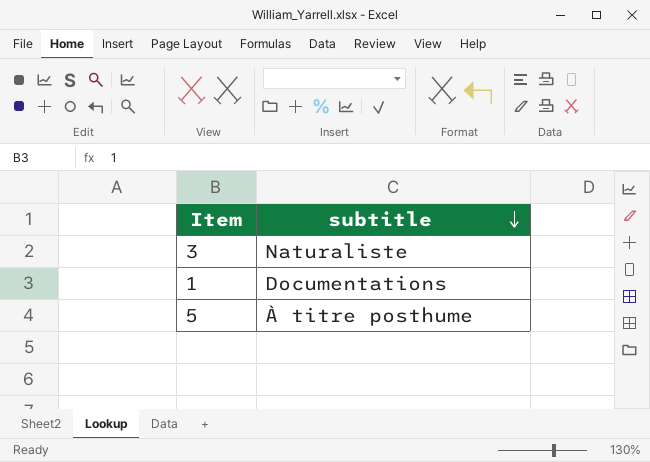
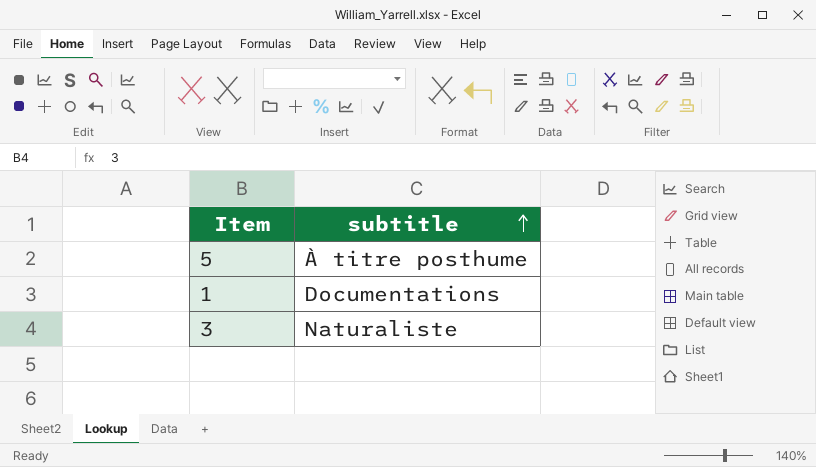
row order: subtitle descending -> subtitle ascending

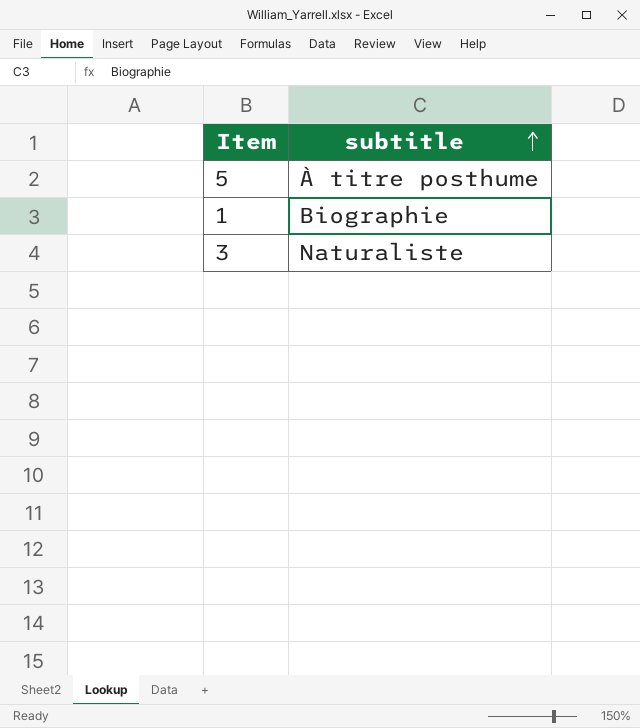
1 | subtitle: Documentations -> Biographie

